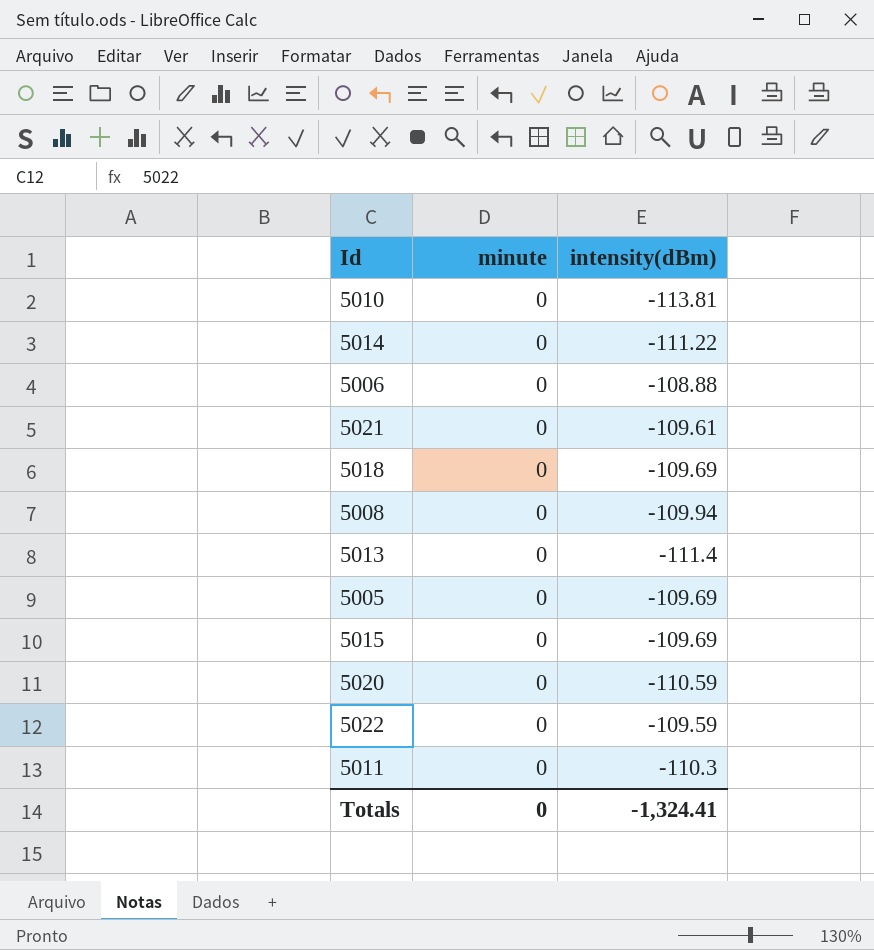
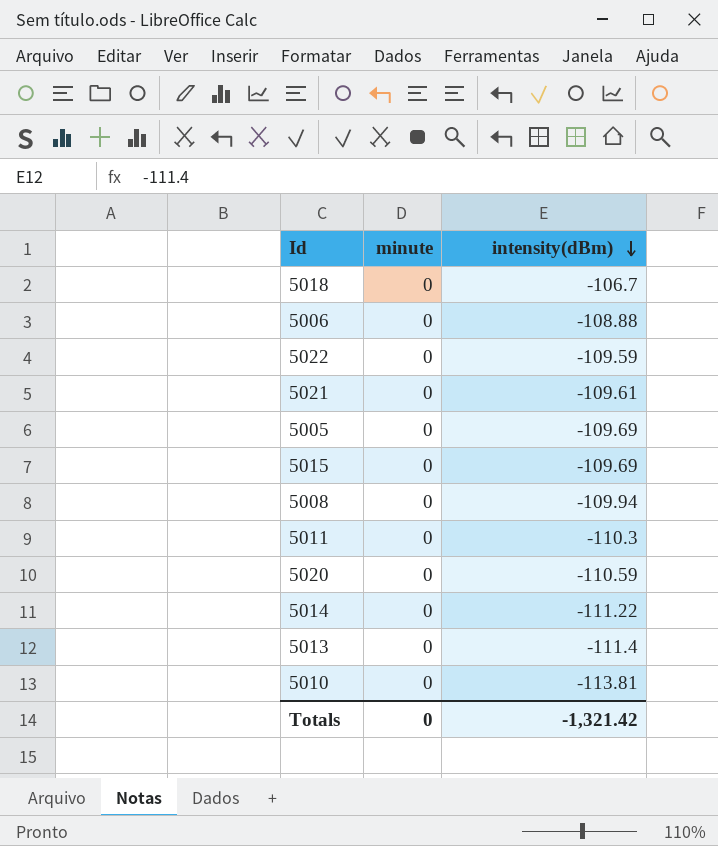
row order: none -> intensity(dBm) descending
5018 | intensity(dBm): -109.69 -> -106.7
Totals | intensity(dBm): -1,324.41 -> -1,321.42

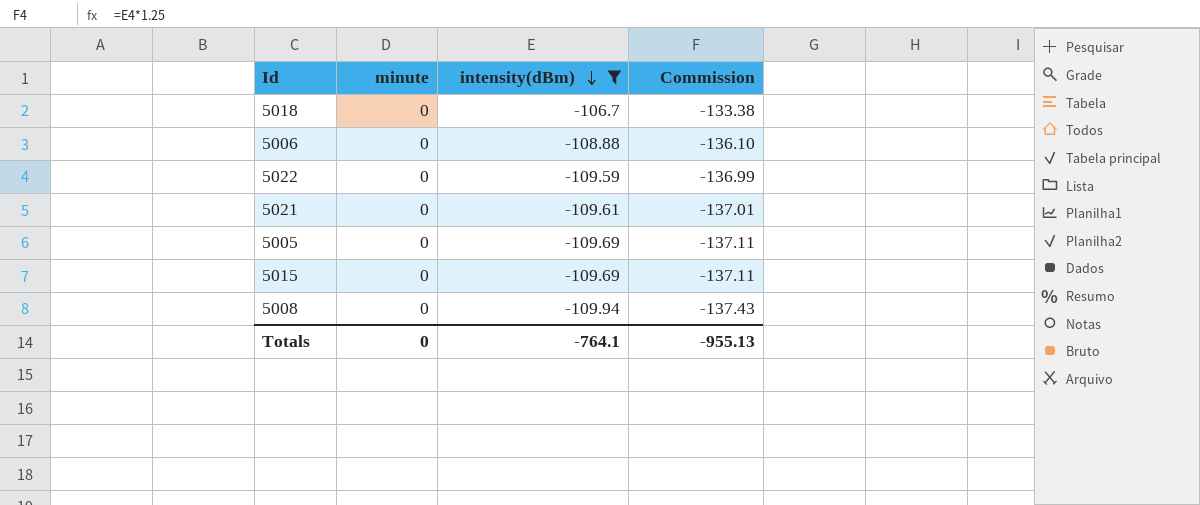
filter: none -> intensity(dBm) >= -109.94
column Commission | formula: none -> [intensity(dBm)] * 1.25
Totals | intensity(dBm): -1,321.42 -> -764.1

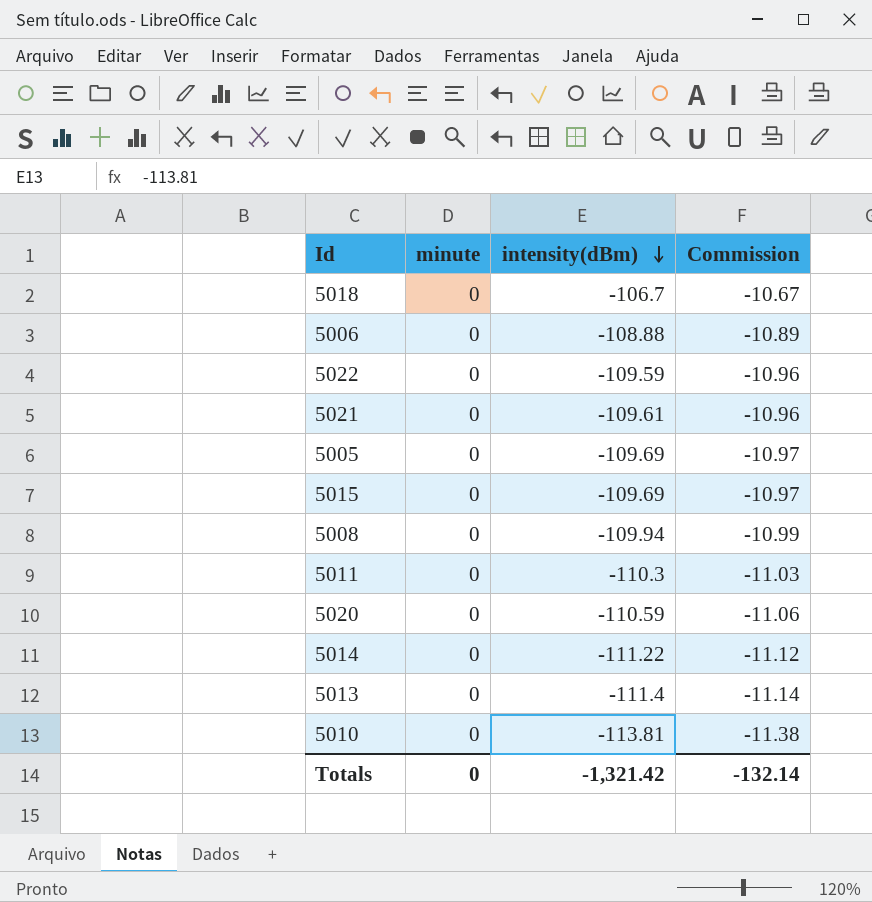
filter: intensity(dBm) >= -109.94 -> none
column Commission | formula: [intensity(dBm)] * 1.25 -> [intensity(dBm)] * 0.1
Totals | intensity(dBm): -764.1 -> -1,321.42
Totals | Commission: -955.13 -> -132.14

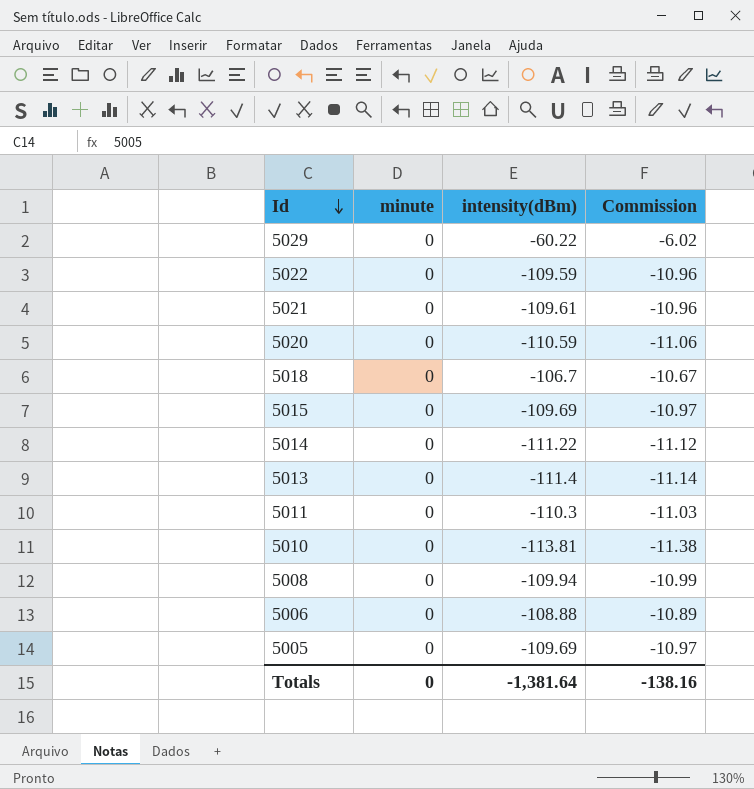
row order: intensity(dBm) descending -> Id descending
row 5029: none -> 0 | -60.22 | -6.02
Totals | intensity(dBm): -1,321.42 -> -1,381.64
Totals | Commission: -132.14 -> -138.16

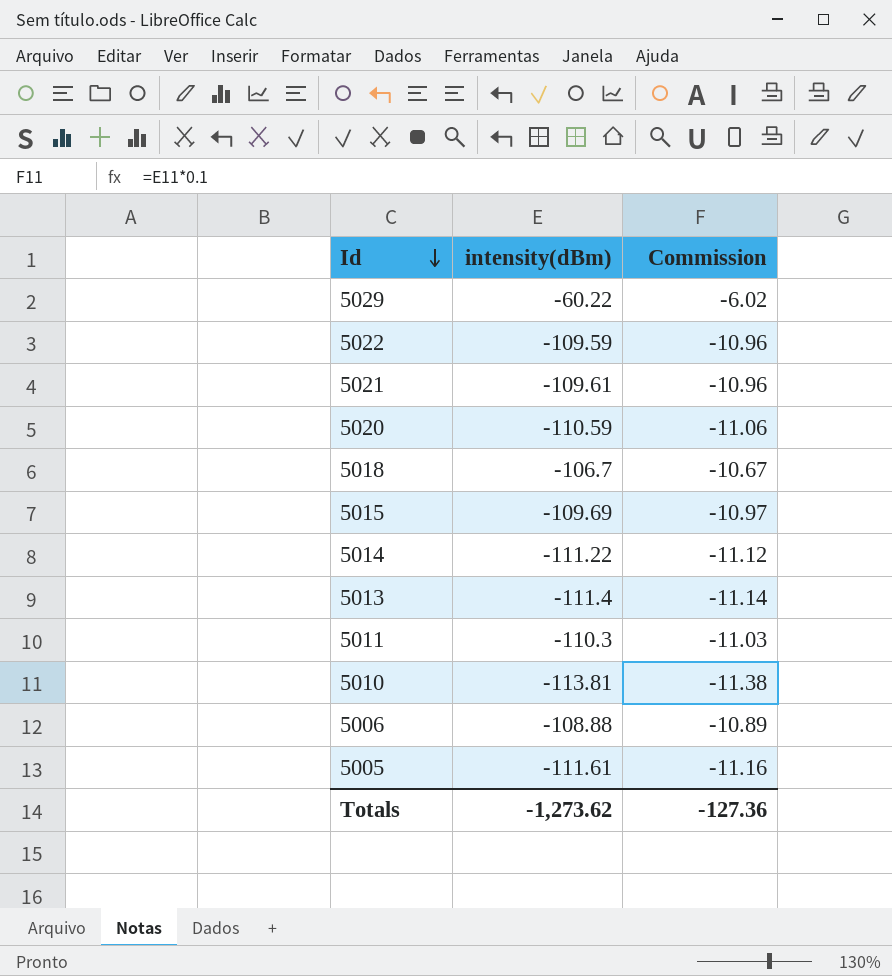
column minute | position: 2 -> none
row 5008: 0 | -109.94 | -10.99 -> none
5005 | intensity(dBm): -109.69 -> -111.61
5005 | Commission: -10.97 -> -11.16
Totals | intensity(dBm): -1,381.64 -> -1,273.62
Totals | Commission: -138.16 -> -127.36

